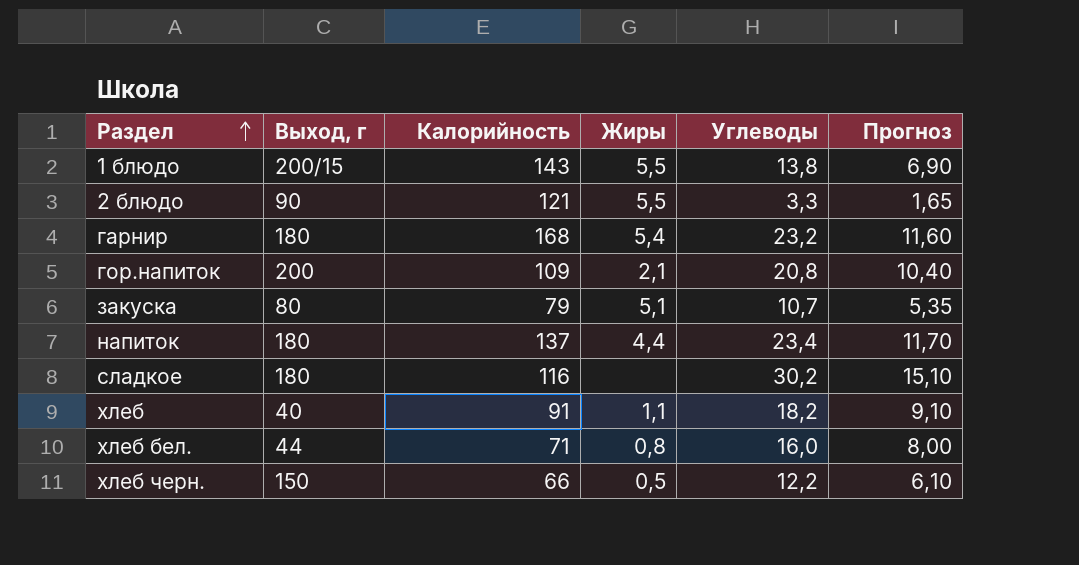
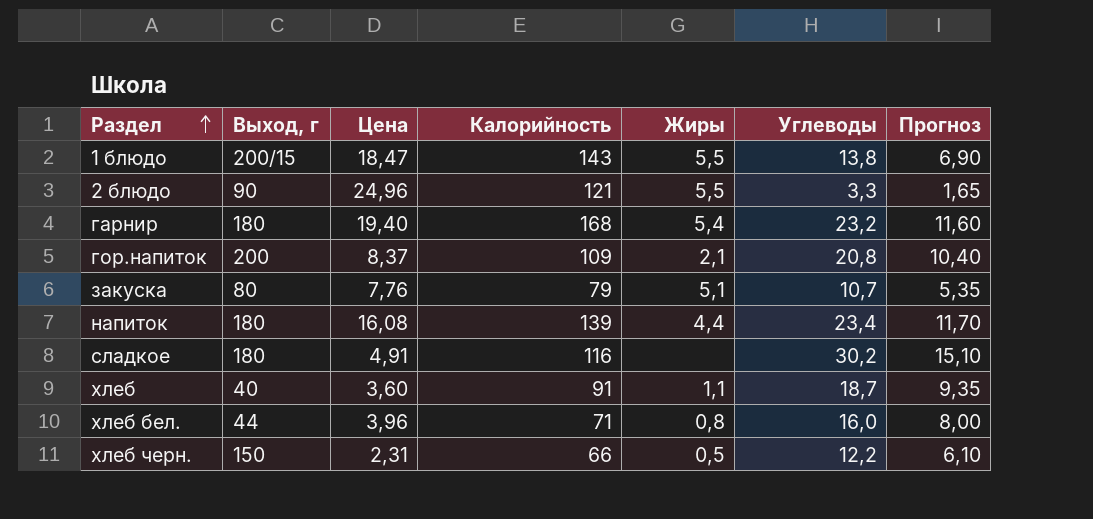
column Цена | position: none -> 3
напиток | Калорийность: 137 -> 139
хлеб | Углеводы: 18,2 -> 18,7
хлеб | Прогноз: 9,10 -> 9,35

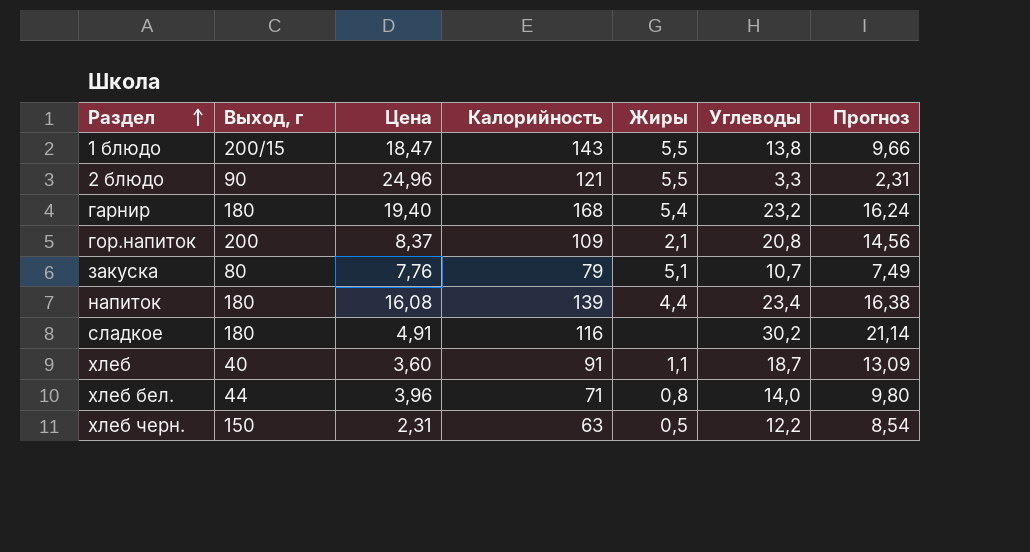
column Прогноз | formula: [Углеводы] * 0,5 -> [Углеводы] * 0,7
хлеб бел. | Углеводы: 16,0 -> 14,0
хлеб черн. | Калорийность: 66 -> 63

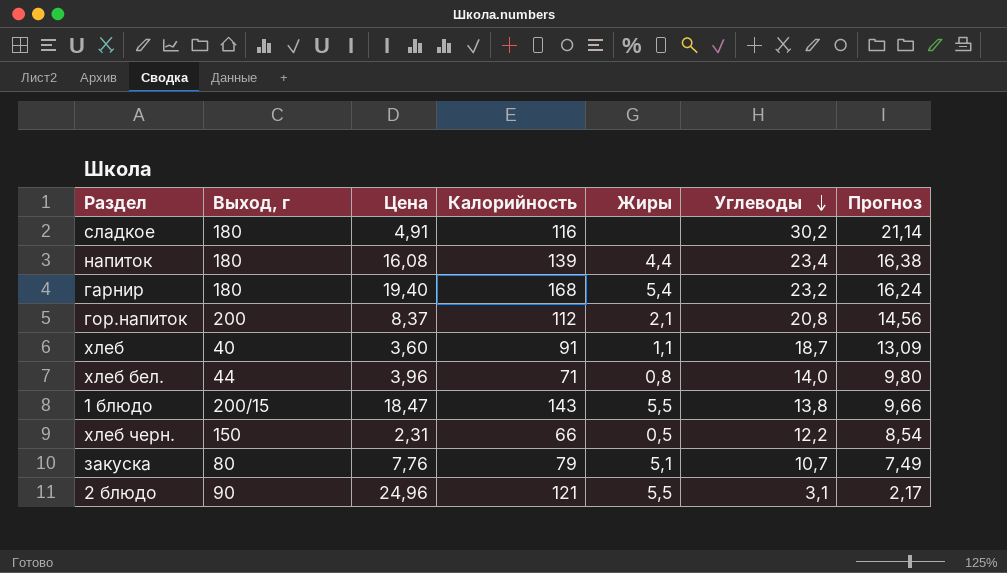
row order: Раздел ascending -> Углеводы descending
гор.напиток | Калорийность: 109 -> 112
хлеб черн. | Калорийность: 63 -> 66
2 блюдо | Углеводы: 3,3 -> 3,1
2 блюдо | Прогноз: 2,31 -> 2,17

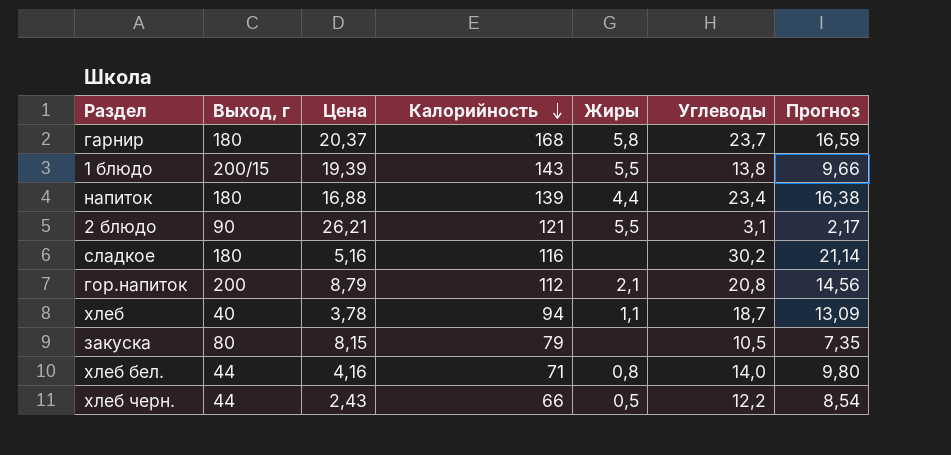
row order: Углеводы descending -> Калорийность descending
гарнир | Цена: 19,40 -> 20,37
гарнир | Жиры: 5,4 -> 5,8
гарнир | Углеводы: 23,2 -> 23,7
гарнир | Прогноз: 16,24 -> 16,59
1 блюдо | Цена: 18,47 -> 19,39
напиток | Цена: 16,08 -> 16,88
2 блюдо | Цена: 24,96 -> 26,21
сладкое | Цена: 4,91 -> 5,16
гор.напиток | Цена: 8,37 -> 8,79
хлеб | Цена: 3,60 -> 3,78
хлеб | Калорийность: 91 -> 94
закуска | Цена: 7,76 -> 8,15
закуска | Жиры: 5,1 -> none
закуска | Углеводы: 10,7 -> 10,5
закуска | Прогноз: 7,49 -> 7,35
хлеб бел. | Цена: 3,96 -> 4,16
хлеб черн. | Выход, г: 150 -> 44
хлеб черн. | Цена: 2,31 -> 2,43

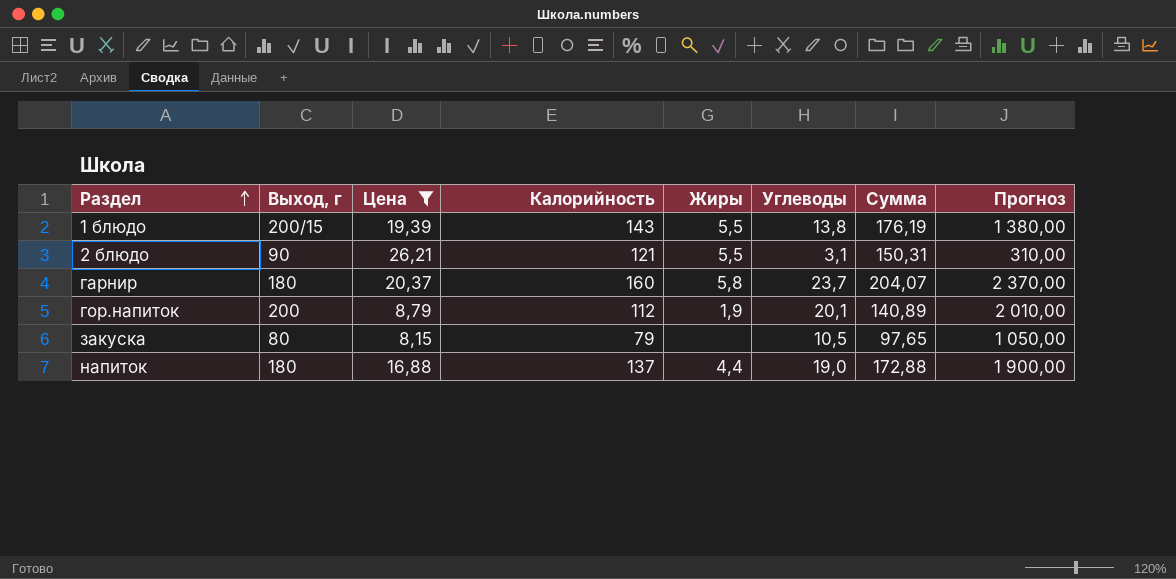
filter: none -> Цена >= 8,15
row order: Калорийность descending -> Раздел ascending
column Сумма | formula: none -> [Цена] + [Калорийность] + [Углеводы]
column Прогноз | formula: [Углеводы] * 0,7 -> [Углеводы] * 100
гарнир | Калорийность: 168 -> 160
гор.напиток | Жиры: 2,1 -> 1,9
гор.напиток | Углеводы: 20,8 -> 20,1
напиток | Калорийность: 139 -> 137
напиток | Углеводы: 23,4 -> 19,0

